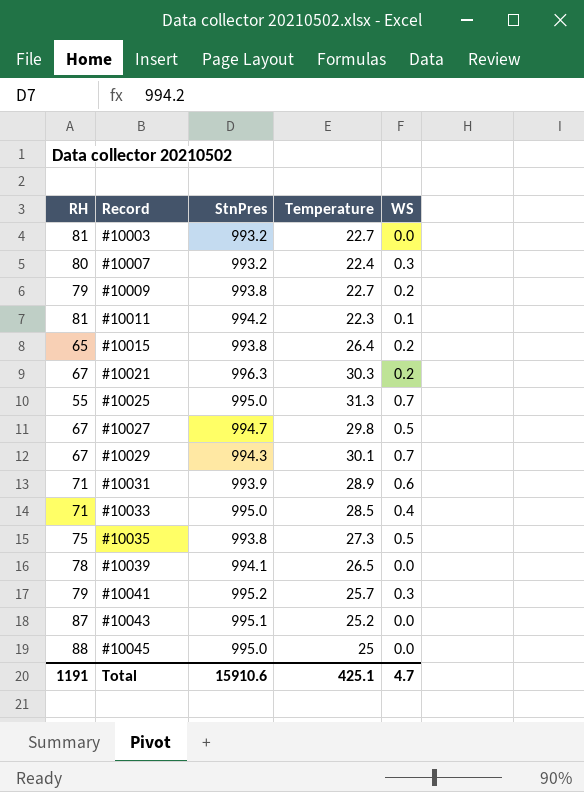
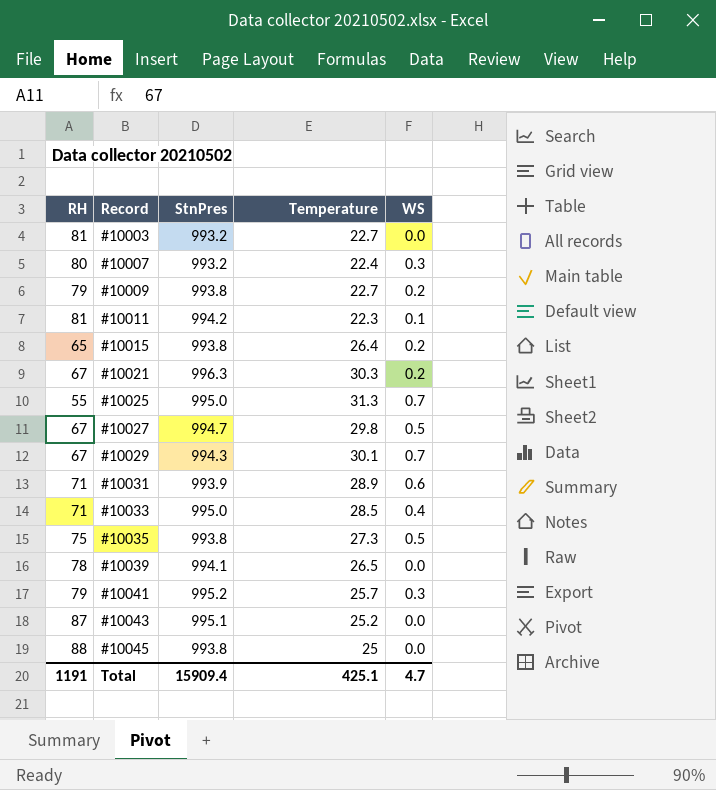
#10045 | StnPres: 995.0 -> 993.8
Total | StnPres: 15910.6 -> 15909.4

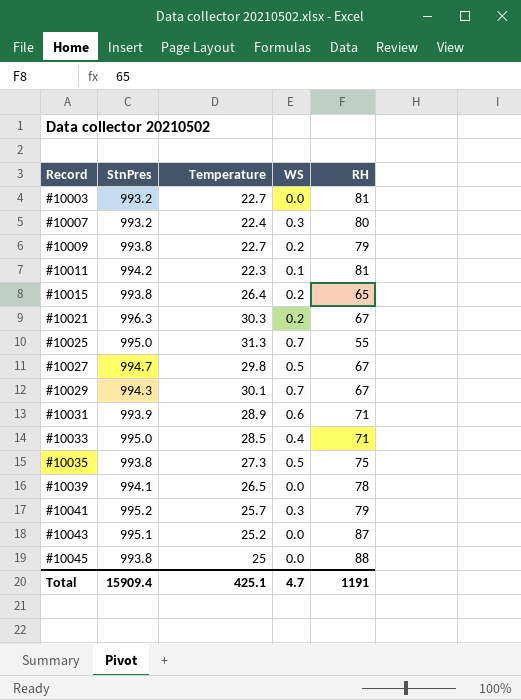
column RH | position: 1 -> 5

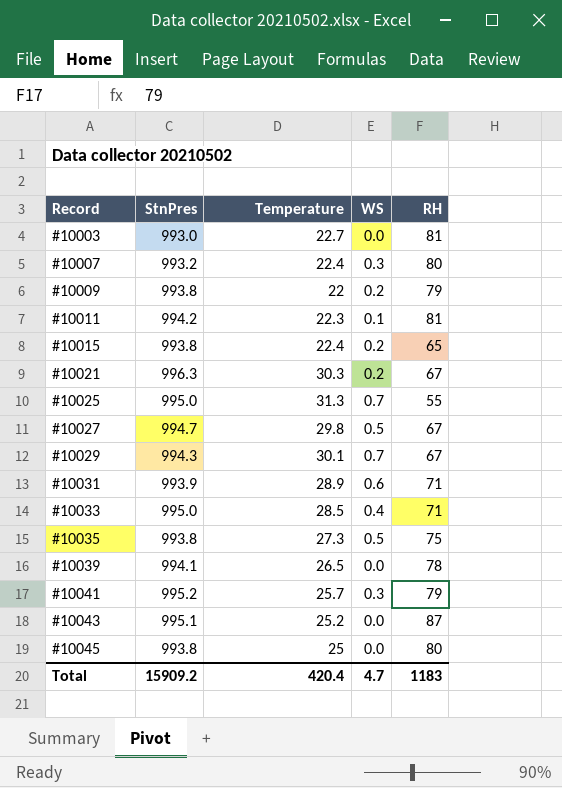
#10003 | StnPres: 993.2 -> 993.0
#10009 | Temperature: 22.7 -> 22
#10015 | Temperature: 26.4 -> 22.4
#10045 | RH: 88 -> 80
Total | StnPres: 15909.4 -> 15909.2
Total | Temperature: 425.1 -> 420.4
Total | RH: 1191 -> 1183

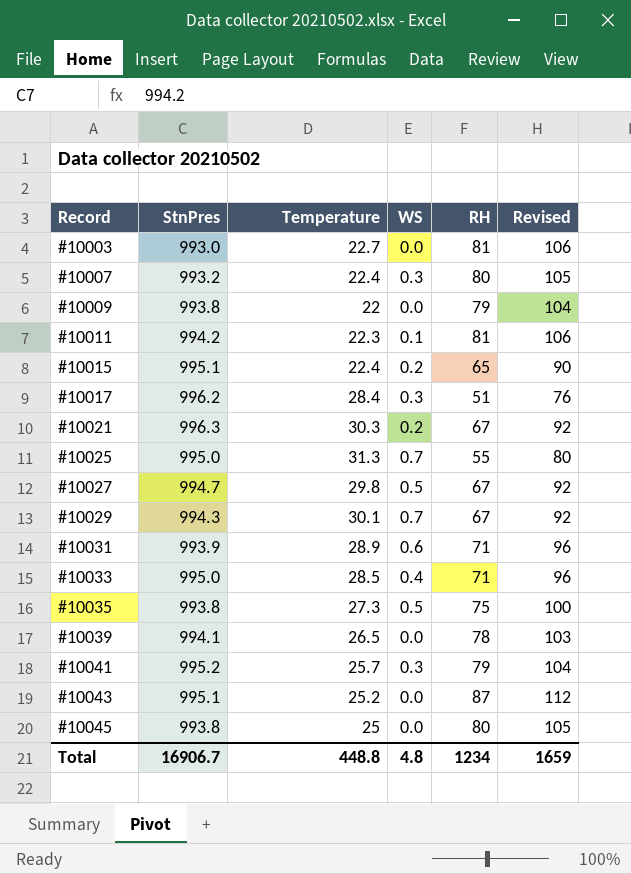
column Revised | formula: none -> [RH] + 25
#10009 | WS: 0.2 -> 0.0
#10015 | StnPres: 993.8 -> 995.1
row #10017: none -> 996.2 | 28.4 | 0.3 | 51 | 76
Total | StnPres: 15909.2 -> 16906.7
Total | Temperature: 420.4 -> 448.8
Total | WS: 4.7 -> 4.8
Total | RH: 1183 -> 1234

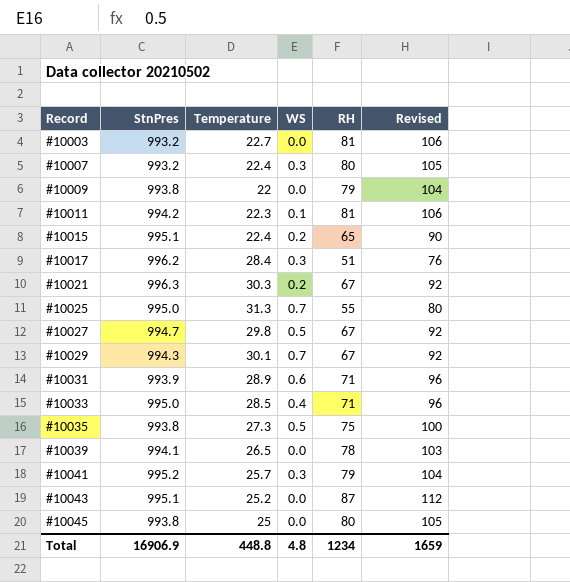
#10003 | StnPres: 993.0 -> 993.2
Total | StnPres: 16906.7 -> 16906.9

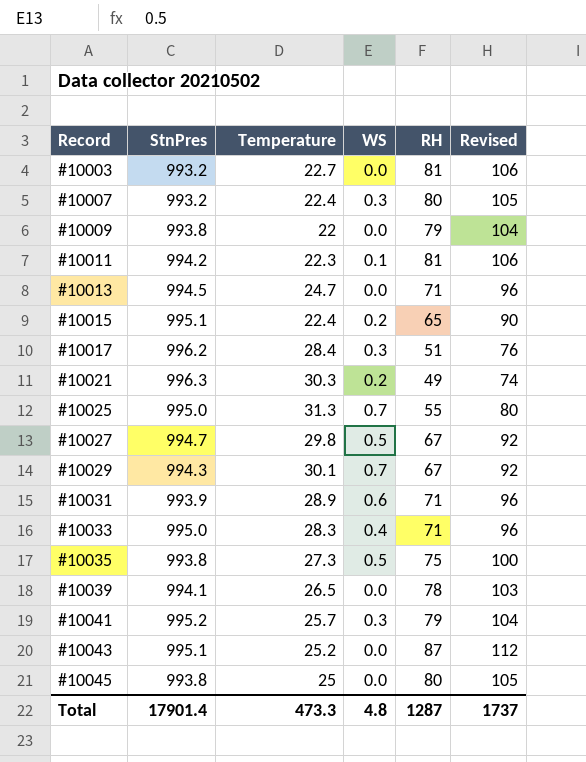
row #10013: none -> 994.5 | 24.7 | 0.0 | 71 | 96
#10021 | RH: 67 -> 49
#10021 | Revised: 92 -> 74
#10033 | Temperature: 28.5 -> 28.3
Total | StnPres: 16906.9 -> 17901.4
Total | Temperature: 448.8 -> 473.3
Total | RH: 1234 -> 1287
Total | Revised: 1659 -> 1737

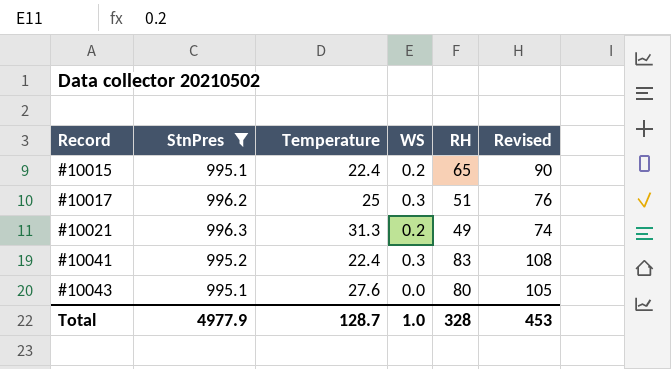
filter: none -> StnPres >= 995.1
#10017 | Temperature: 28.4 -> 25
#10021 | Temperature: 30.3 -> 31.3
#10041 | Temperature: 25.7 -> 22.4
#10041 | RH: 79 -> 83
#10041 | Revised: 104 -> 108
#10043 | Temperature: 25.2 -> 27.6
#10043 | RH: 87 -> 80
#10043 | Revised: 112 -> 105
Total | StnPres: 17901.4 -> 4977.9
Total | Temperature: 473.3 -> 128.7
Total | WS: 4.8 -> 1.0
Total | RH: 1287 -> 328
Total | Revised: 1737 -> 453

